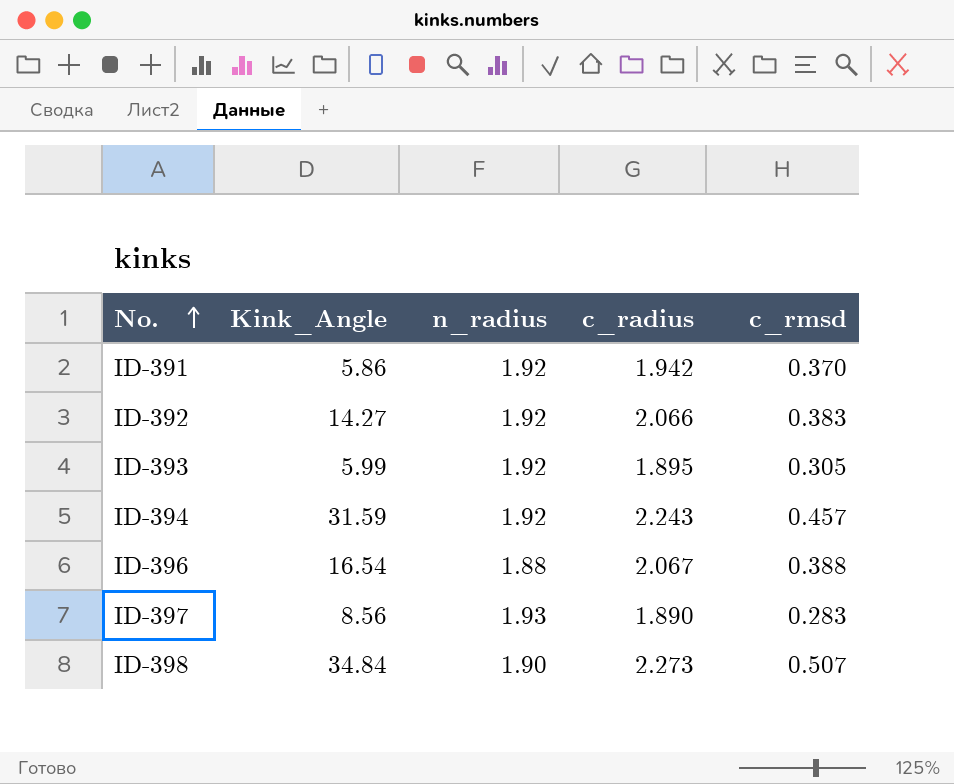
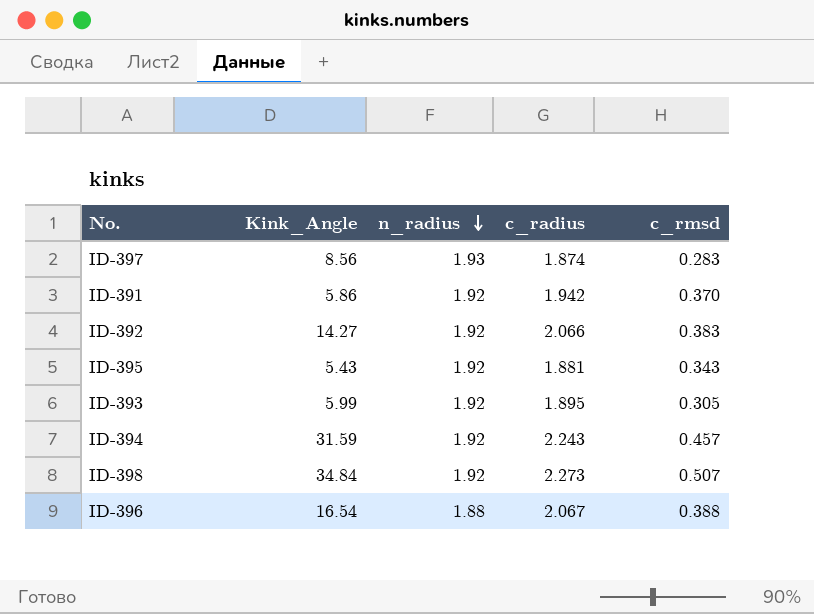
row order: No. ascending -> n_radius descending
ID-397 | c_radius: 1.890 -> 1.874
row ID-395: none -> 5.43 | 1.92 | 1.881 | 0.343
ID-398 | n_radius: 1.90 -> 1.92

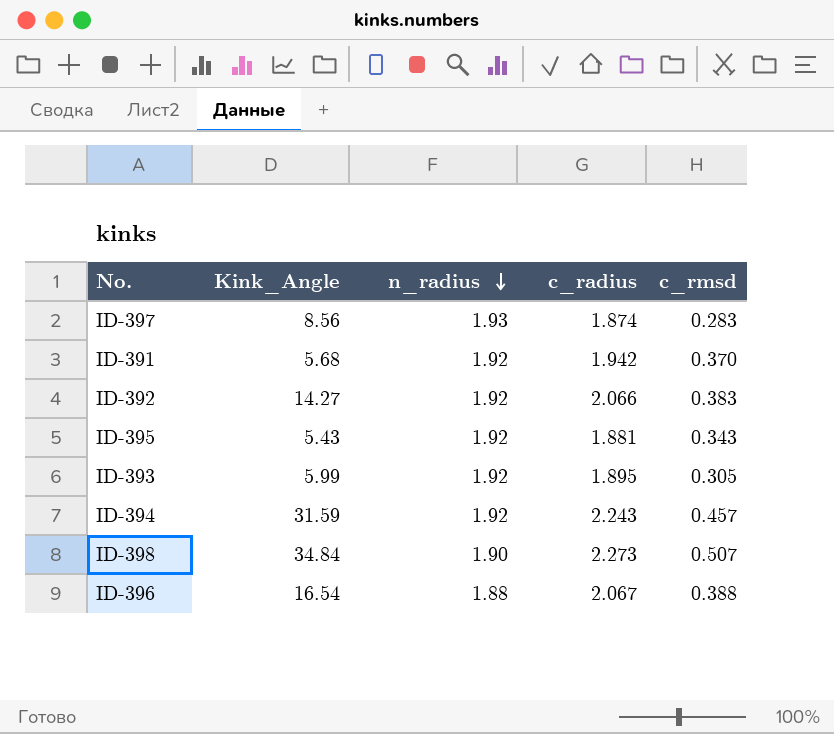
ID-391 | Kink_Angle: 5.86 -> 5.68
ID-398 | n_radius: 1.92 -> 1.90

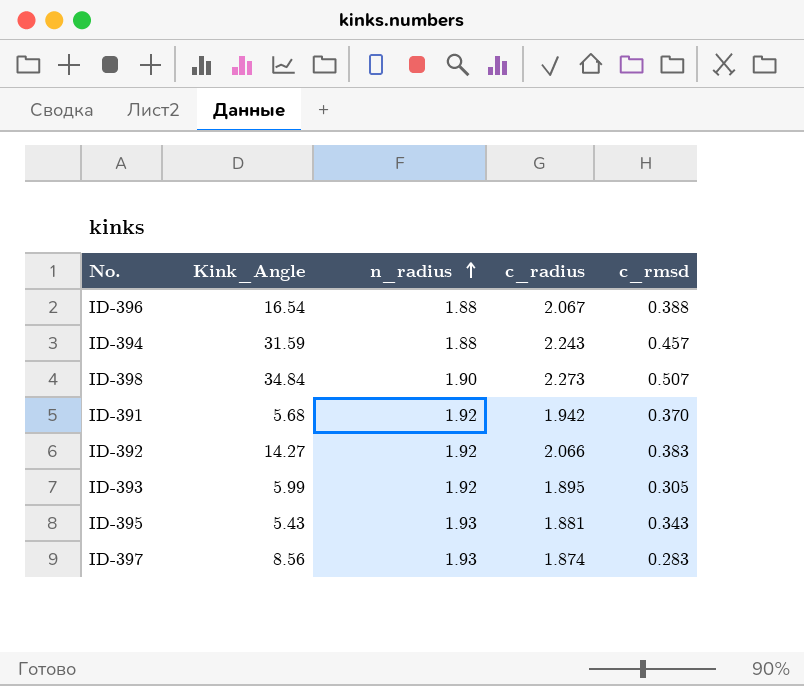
row order: n_radius descending -> n_radius ascending
ID-394 | n_radius: 1.92 -> 1.88
ID-395 | n_radius: 1.92 -> 1.93

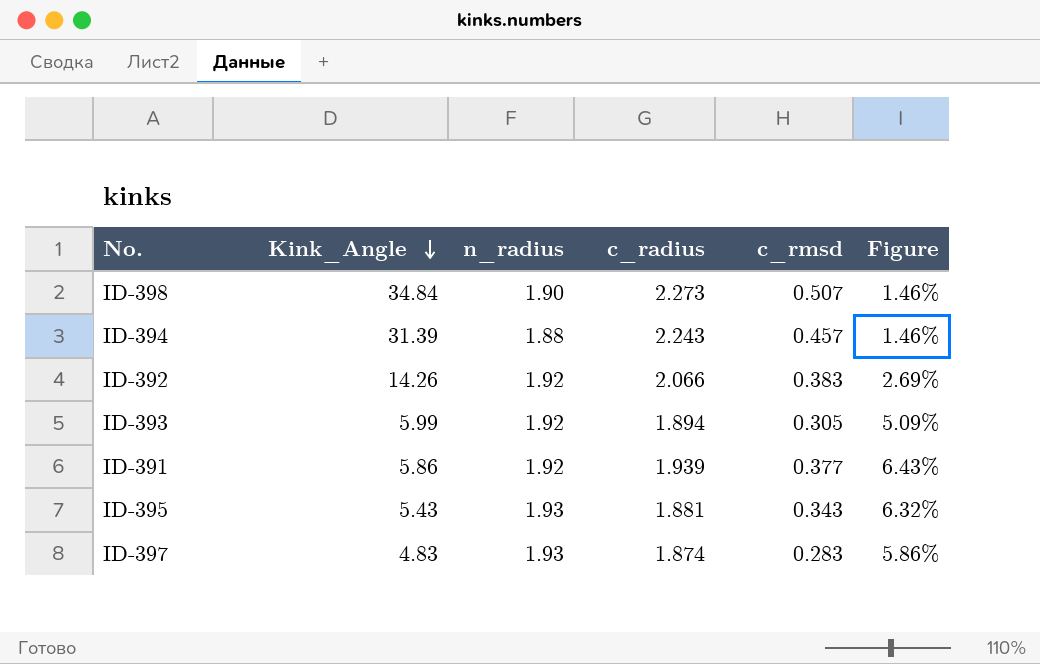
row order: n_radius ascending -> Kink_Angle descending
column Figure | formula: none -> [c_rmsd] / [Kink_Angle]
row ID-396: 16.54 | 1.88 | 2.067 | 0.388 -> none
ID-394 | Kink_Angle: 31.59 -> 31.39
ID-392 | Kink_Angle: 14.27 -> 14.26
ID-393 | c_radius: 1.895 -> 1.894
ID-391 | Kink_Angle: 5.68 -> 5.86
ID-391 | c_radius: 1.942 -> 1.939
ID-391 | c_rmsd: 0.370 -> 0.377
ID-397 | Kink_Angle: 8.56 -> 4.83

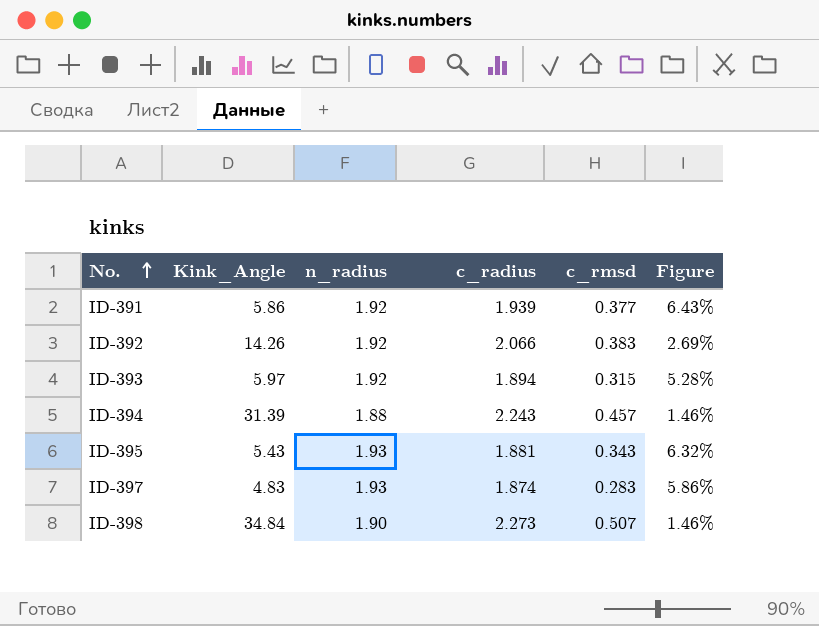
row order: Kink_Angle descending -> No. ascending
ID-393 | Kink_Angle: 5.99 -> 5.97
ID-393 | c_rmsd: 0.305 -> 0.315
ID-393 | Figure: 5.09% -> 5.28%

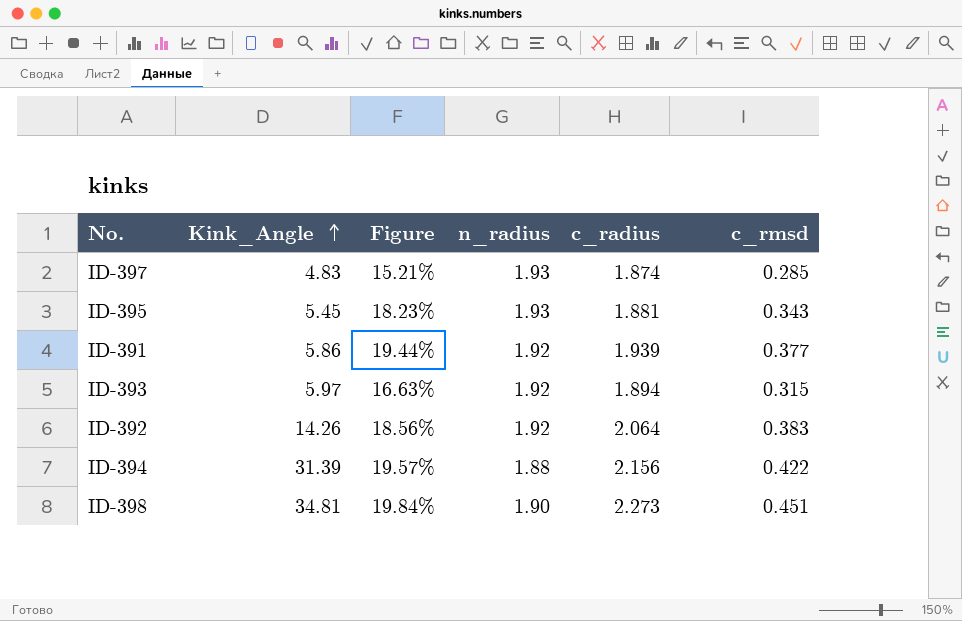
row order: No. ascending -> Kink_Angle ascending
column Figure | formula: [c_rmsd] / [Kink_Angle] -> [c_rmsd] / [c_radius]
column Figure | position: 6 -> 3
ID-397 | c_rmsd: 0.283 -> 0.285
ID-395 | Kink_Angle: 5.43 -> 5.45
ID-392 | c_radius: 2.066 -> 2.064
ID-394 | c_radius: 2.243 -> 2.156
ID-394 | c_rmsd: 0.457 -> 0.422
ID-398 | Kink_Angle: 34.84 -> 34.81
ID-398 | c_rmsd: 0.507 -> 0.451

